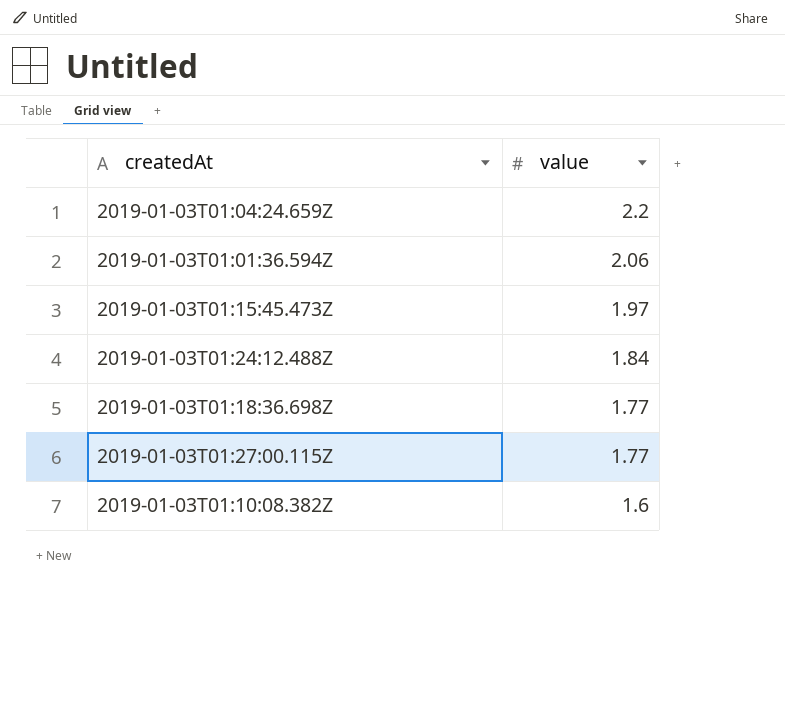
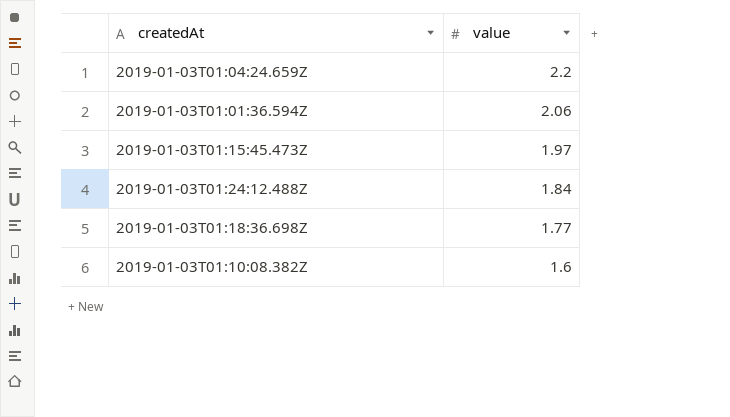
row 2019-01-03T01:27:00.115Z: 1.77 -> none

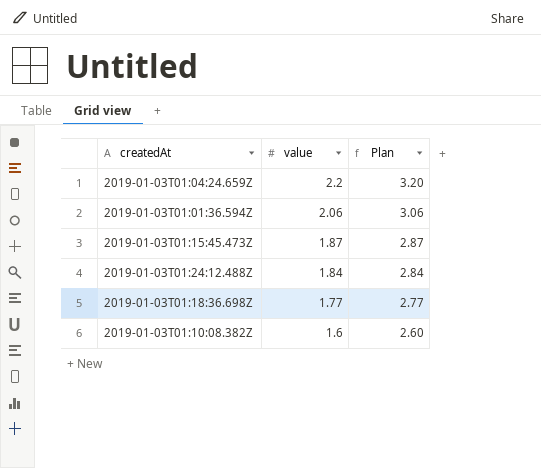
column Plan | formula: none -> [value] + 1
2019-01-03T01:15:45.473Z | value: 1.97 -> 1.87

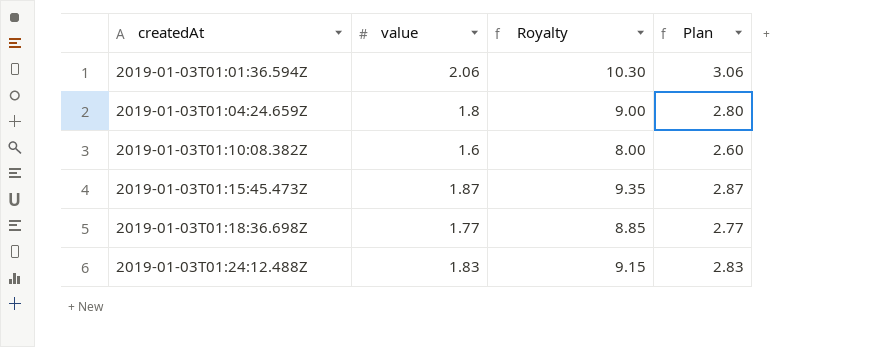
row order: value descending -> createdAt ascending
column Royalty | formula: none -> [value] * 5
2019-01-03T01:04:24.659Z | value: 2.2 -> 1.8
2019-01-03T01:04:24.659Z | Plan: 3.20 -> 2.80
2019-01-03T01:24:12.488Z | value: 1.84 -> 1.83
2019-01-03T01:24:12.488Z | Plan: 2.84 -> 2.83

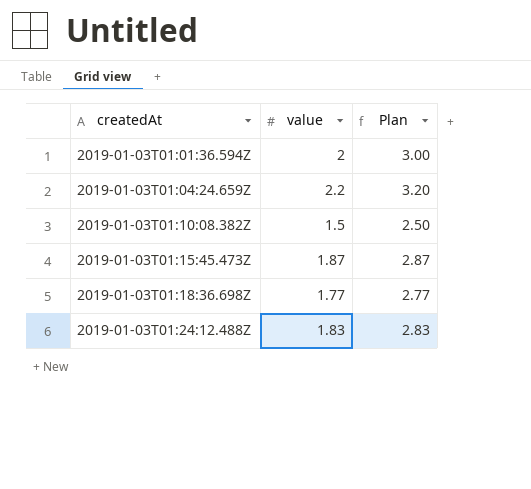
column Royalty | formula: [value] * 5 -> none
2019-01-03T01:01:36.594Z | value: 2.06 -> 2
2019-01-03T01:01:36.594Z | Plan: 3.06 -> 3.00
2019-01-03T01:04:24.659Z | value: 1.8 -> 2.2
2019-01-03T01:04:24.659Z | Plan: 2.80 -> 3.20
2019-01-03T01:10:08.382Z | value: 1.6 -> 1.5
2019-01-03T01:10:08.382Z | Plan: 2.60 -> 2.50

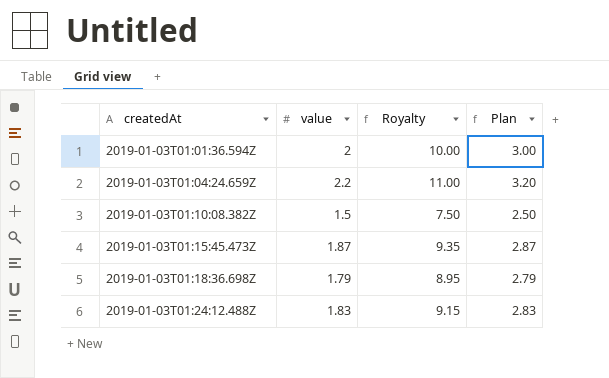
column Royalty | formula: none -> [value] * 5
2019-01-03T01:18:36.698Z | value: 1.77 -> 1.79
2019-01-03T01:18:36.698Z | Plan: 2.77 -> 2.79

